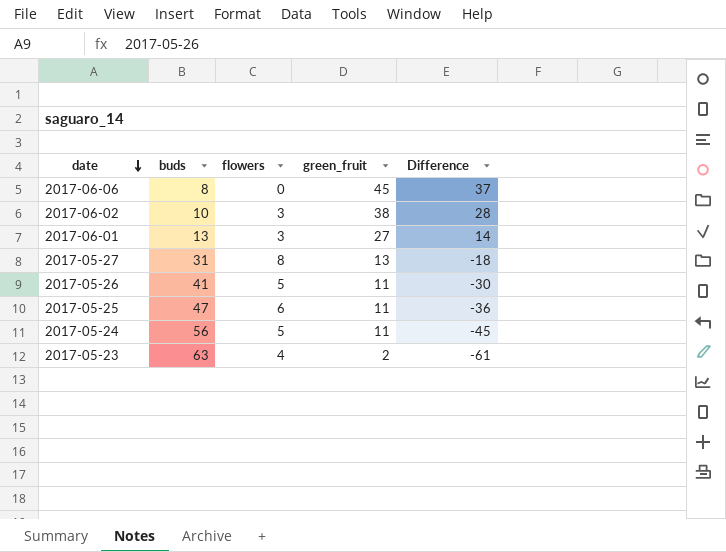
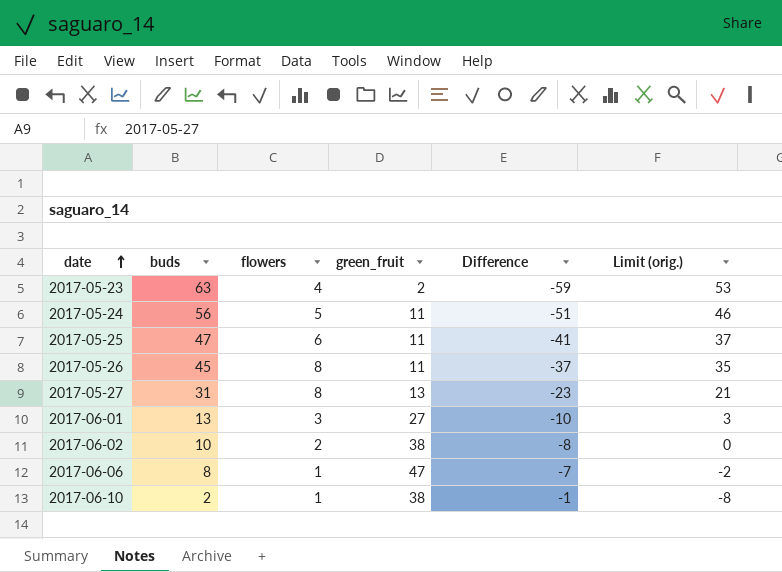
row order: date descending -> date ascending
column Difference | formula: [green_fruit] - [buds] -> [flowers] - [buds]
column Limit (orig.) | formula: none -> [buds] - 10
2017-05-26 | buds: 41 -> 45
2017-05-26 | flowers: 5 -> 8
2017-06-02 | flowers: 3 -> 2
2017-06-06 | flowers: 0 -> 1
2017-06-06 | green_fruit: 45 -> 47
row 2017-06-10: none -> 2 | 1 | 38 | -1 | -8

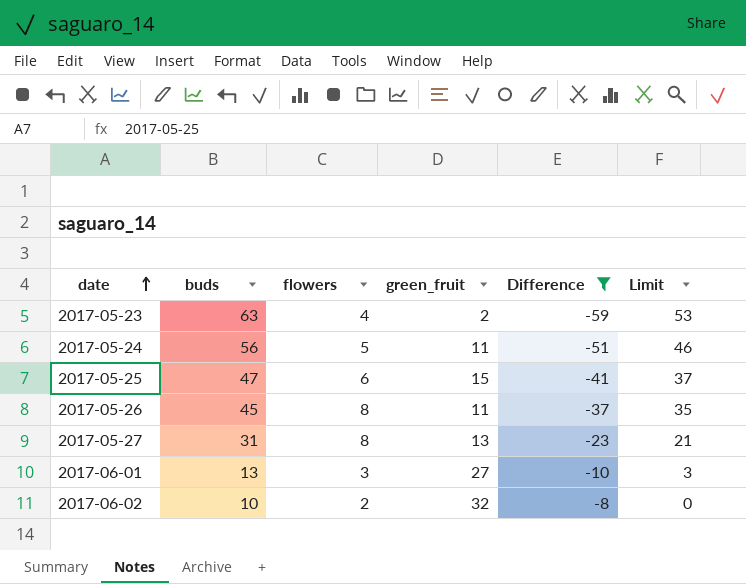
filter: none -> Difference <= -8
column name: Limit (orig.) -> Limit
2017-05-25 | green_fruit: 11 -> 15
2017-06-02 | green_fruit: 38 -> 32

